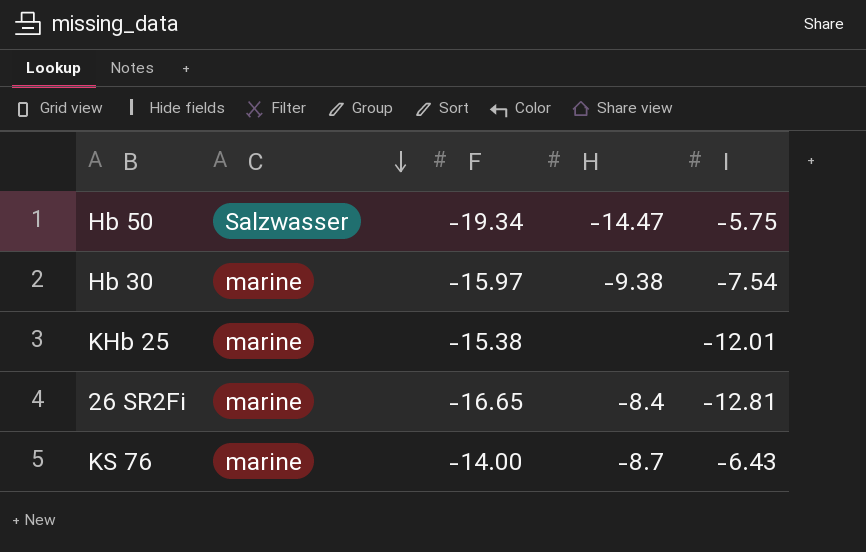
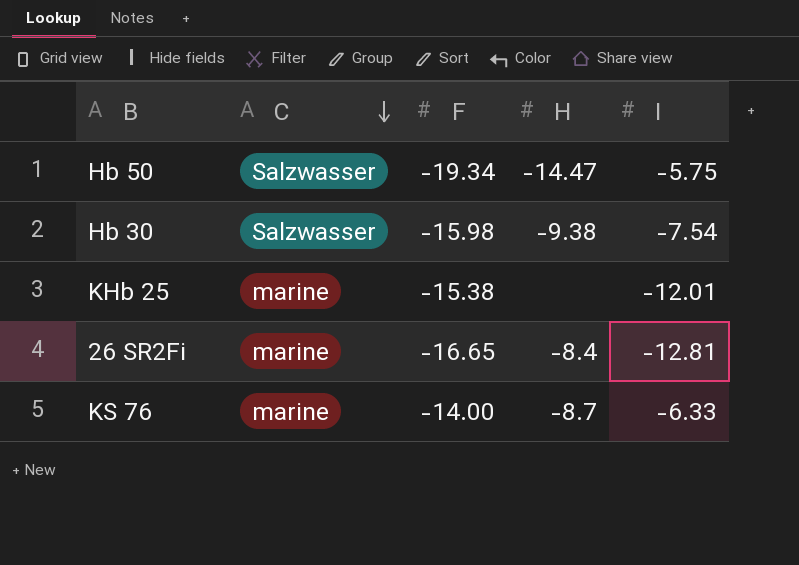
Hb 30 | C: marine -> Salzwasser
Hb 30 | F: -15.97 -> -15.98
KS 76 | I: -6.43 -> -6.33

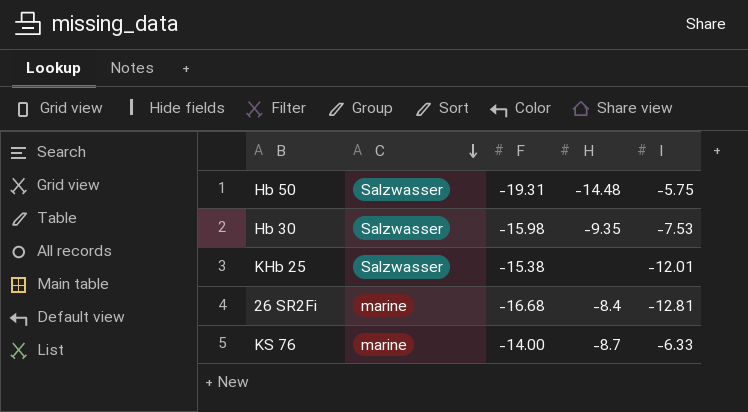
Hb 50 | F: -19.34 -> -19.31
Hb 50 | H: -14.47 -> -14.48
Hb 30 | H: -9.38 -> -9.35
Hb 30 | I: -7.54 -> -7.53
KHb 25 | C: marine -> Salzwasser
26 SR2Fi | F: -16.65 -> -16.68

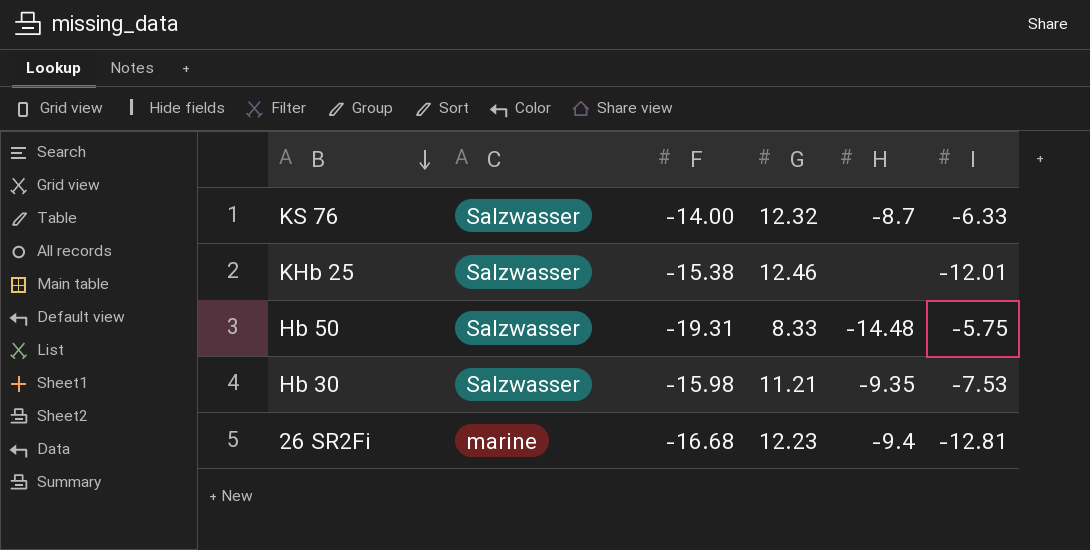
row order: C descending -> B descending
column G | position: none -> 4
KS 76 | C: marine -> Salzwasser
26 SR2Fi | H: -8.4 -> -9.4

